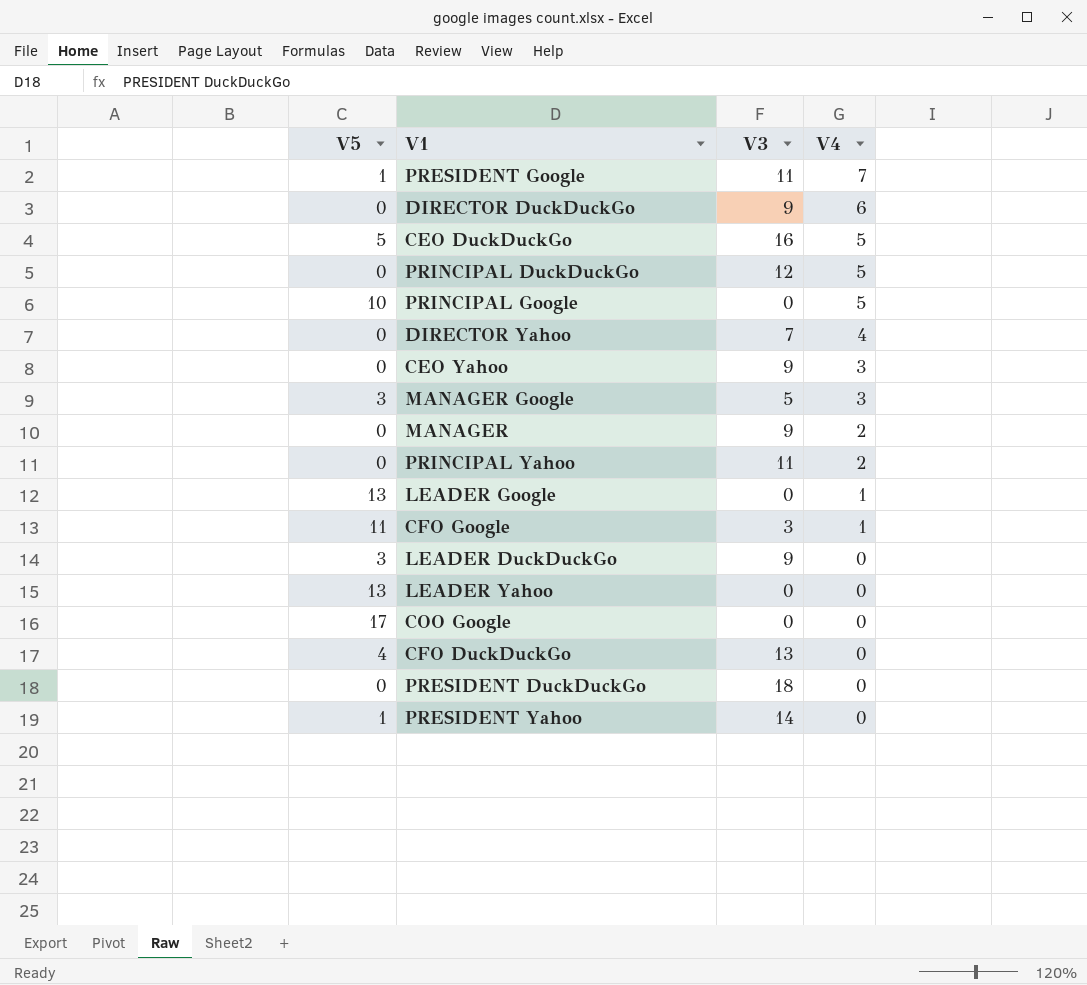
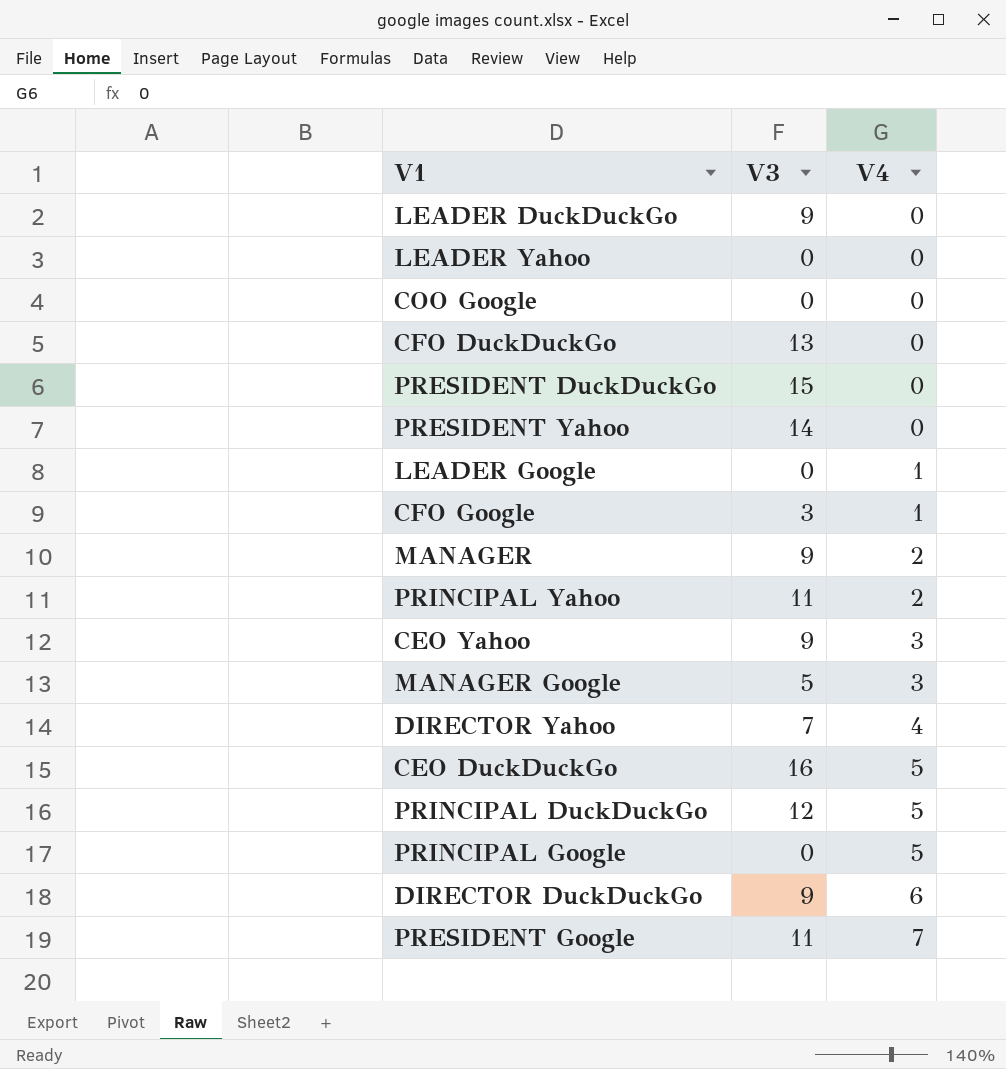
row order: V4 descending -> V4 ascending
column V5 | position: 1 -> none
PRESIDENT DuckDuckGo | V3: 18 -> 15

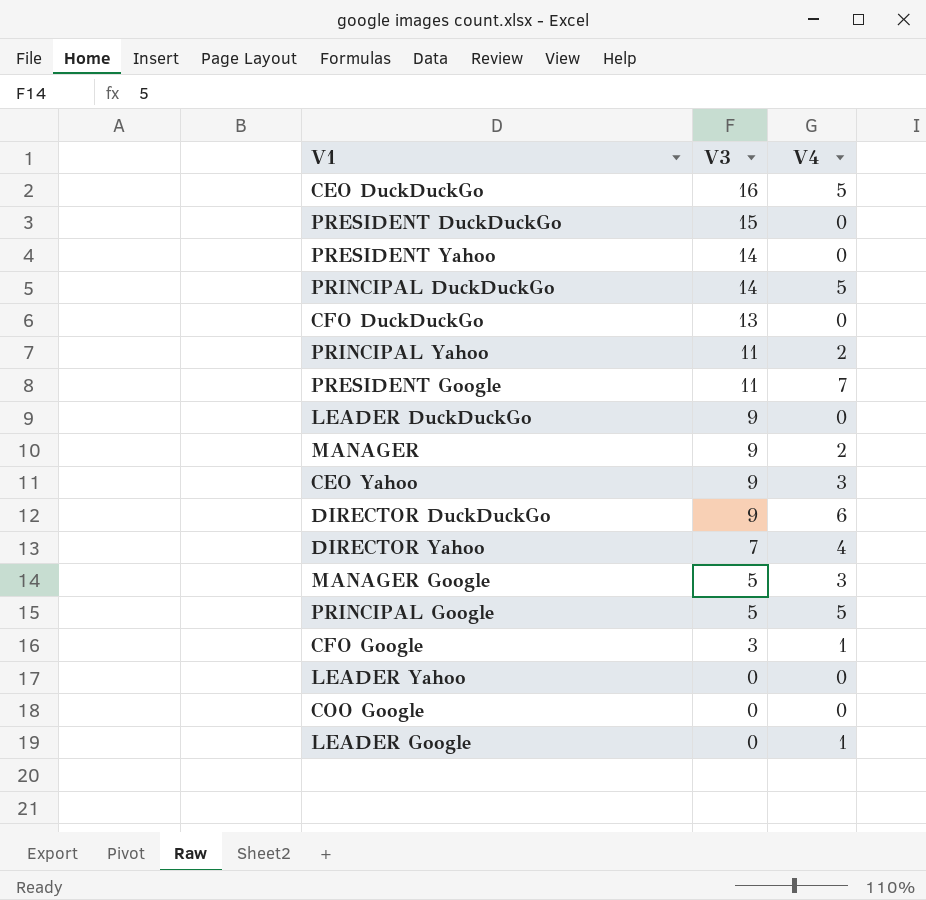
row order: V4 ascending -> V3 descending
PRINCIPAL DuckDuckGo | V3: 12 -> 14
PRINCIPAL Google | V3: 0 -> 5

